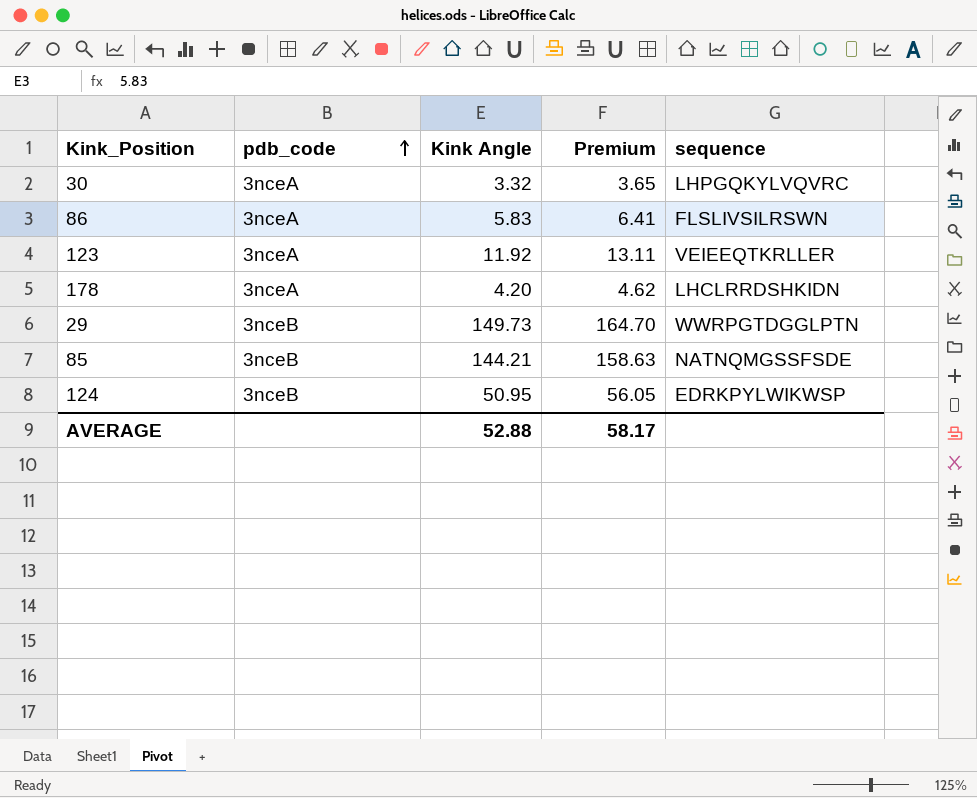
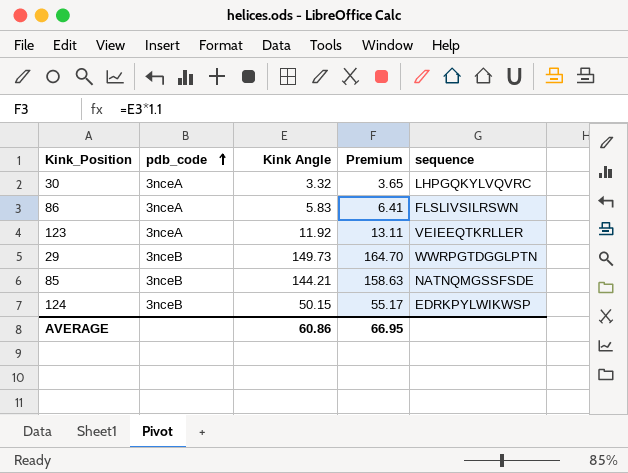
row 178: 3nceA | 4.20 | 4.62 | LHCLRRDSHKIDN -> none
124 | Kink Angle: 50.95 -> 50.15
124 | Premium: 56.05 -> 55.17
AVERAGE | Kink Angle: 52.88 -> 60.86
AVERAGE | Premium: 58.17 -> 66.95

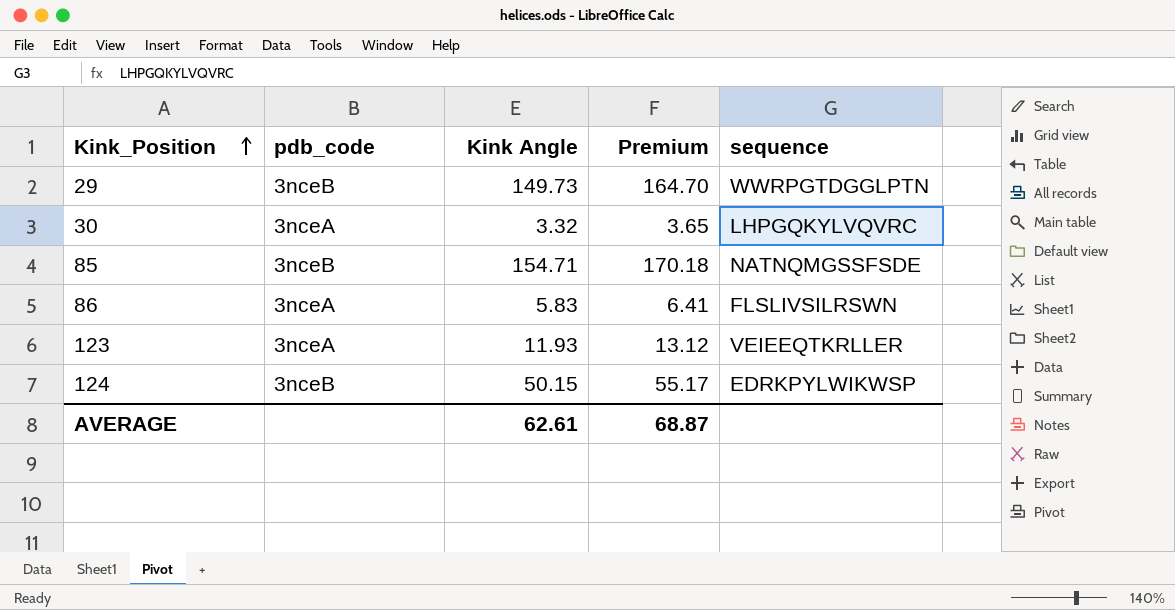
row order: pdb_code ascending -> Kink_Position ascending
85 | Kink Angle: 144.21 -> 154.71
85 | Premium: 158.63 -> 170.18
123 | Kink Angle: 11.92 -> 11.93
123 | Premium: 13.11 -> 13.12
AVERAGE | Kink Angle: 60.86 -> 62.61
AVERAGE | Premium: 66.95 -> 68.87

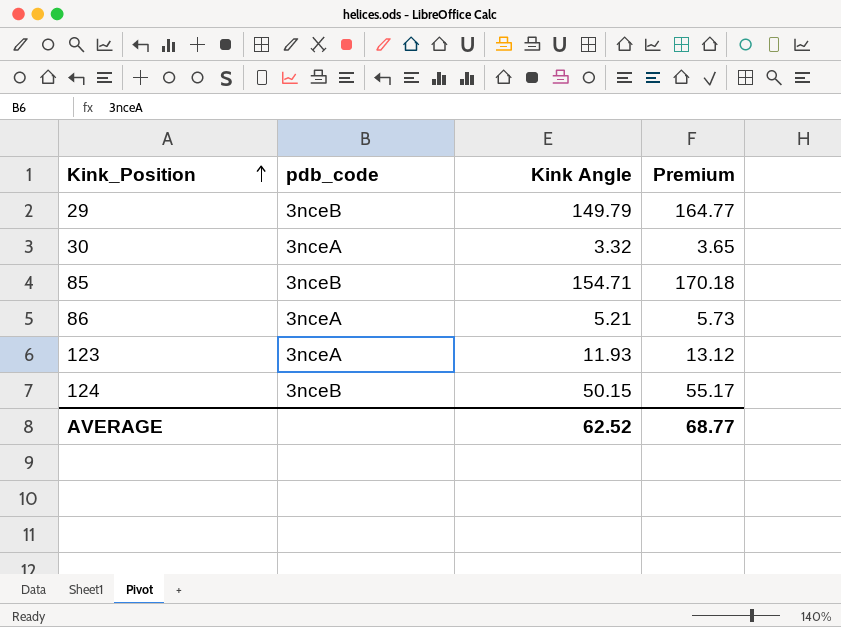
column sequence | position: 5 -> none
29 | Kink Angle: 149.73 -> 149.79
29 | Premium: 164.70 -> 164.77
86 | Kink Angle: 5.83 -> 5.21
86 | Premium: 6.41 -> 5.73
AVERAGE | Kink Angle: 62.61 -> 62.52
AVERAGE | Premium: 68.87 -> 68.77

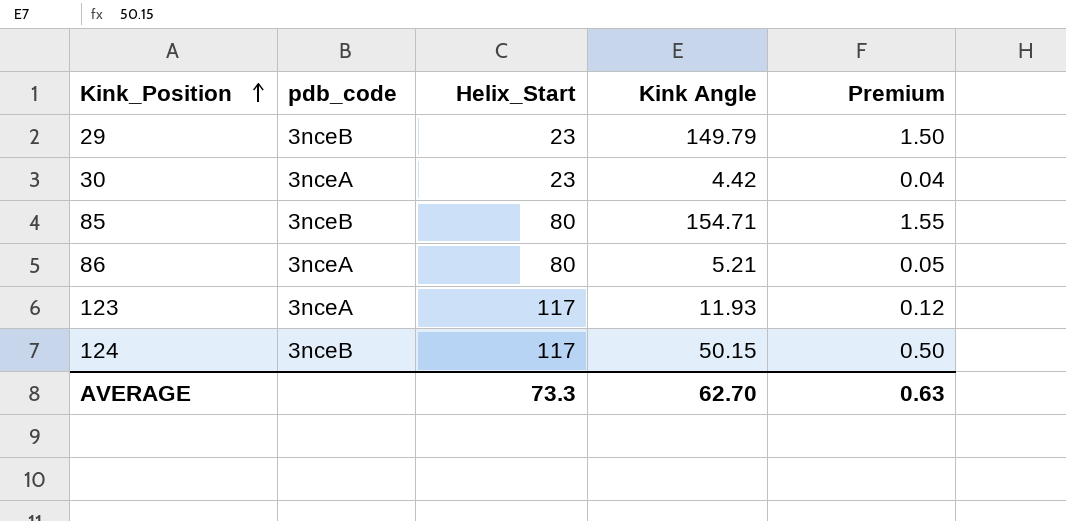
column Helix_Start | position: none -> 3
column Premium | formula: [Kink Angle] * 1.1 -> [Kink Angle] * 0.01
30 | Kink Angle: 3.32 -> 4.42
AVERAGE | Kink Angle: 62.52 -> 62.70
AVERAGE | Premium: 68.77 -> 0.63

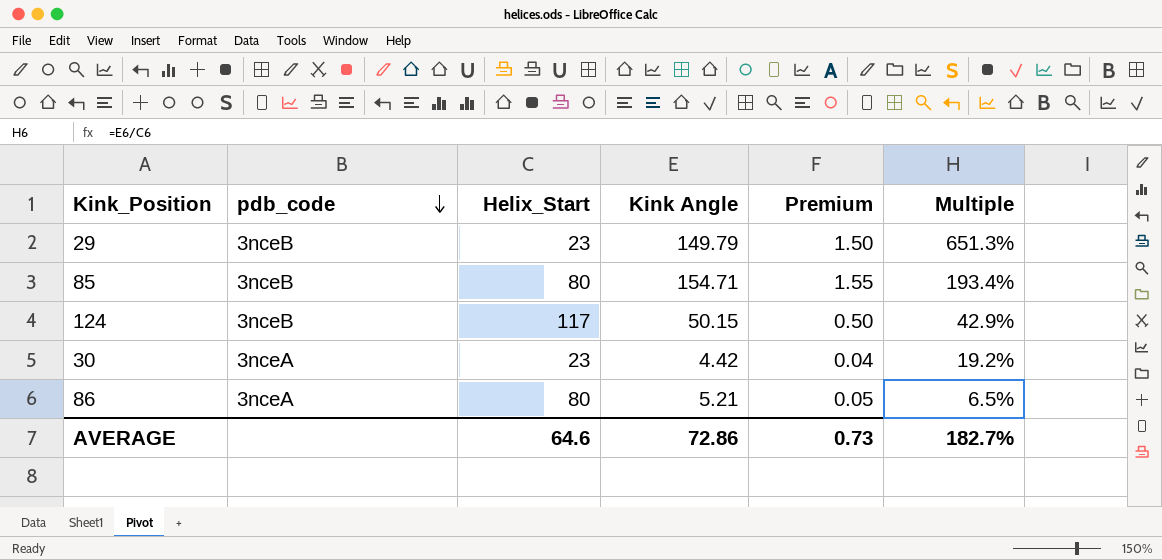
row order: Kink_Position ascending -> pdb_code descending
column Multiple | formula: none -> [Kink Angle] / [Helix_Start]
row 123: 3nceA | 117 | 11.93 | 0.12 -> none
AVERAGE | Helix_Start: 73.3 -> 64.6
AVERAGE | Kink Angle: 62.70 -> 72.86
AVERAGE | Premium: 0.63 -> 0.73

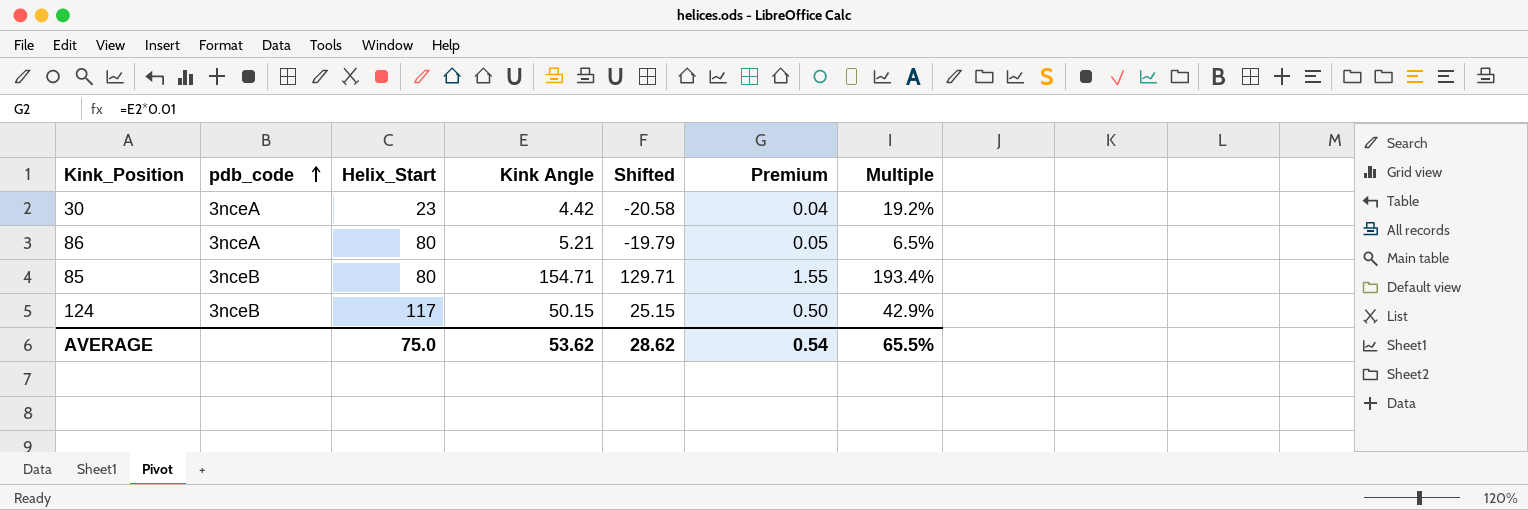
row order: pdb_code descending -> pdb_code ascending
column Shifted | formula: none -> [Kink Angle] - 25
row 29: 3nceB | 23 | 149.79 | 1.50 | 651.3% -> none
AVERAGE | Helix_Start: 64.6 -> 75.0
AVERAGE | Kink Angle: 72.86 -> 53.62
AVERAGE | Premium: 0.73 -> 0.54
AVERAGE | Multiple: 182.7% -> 65.5%

